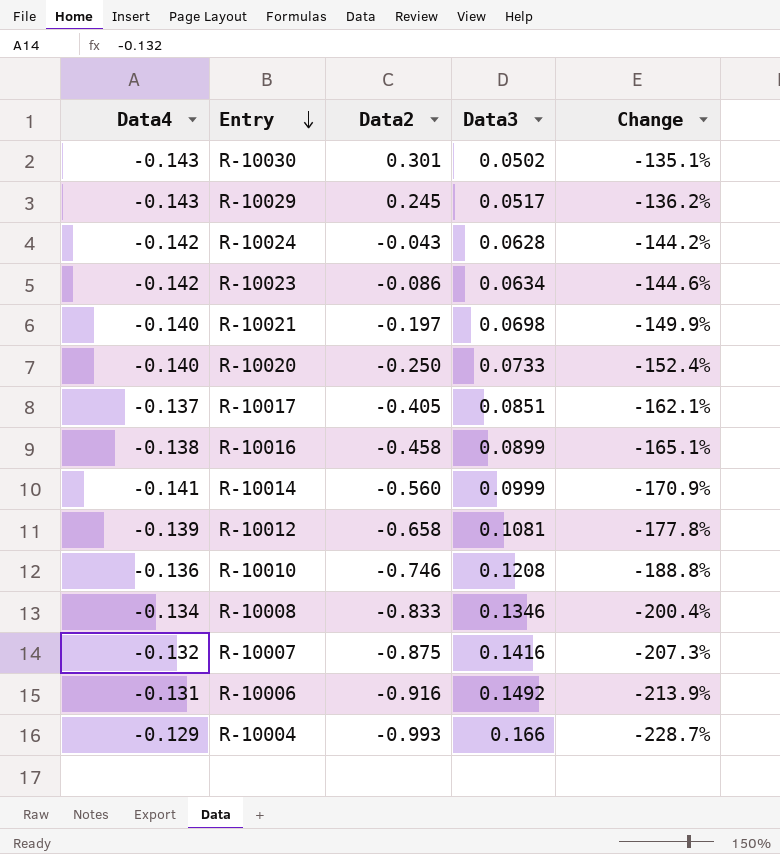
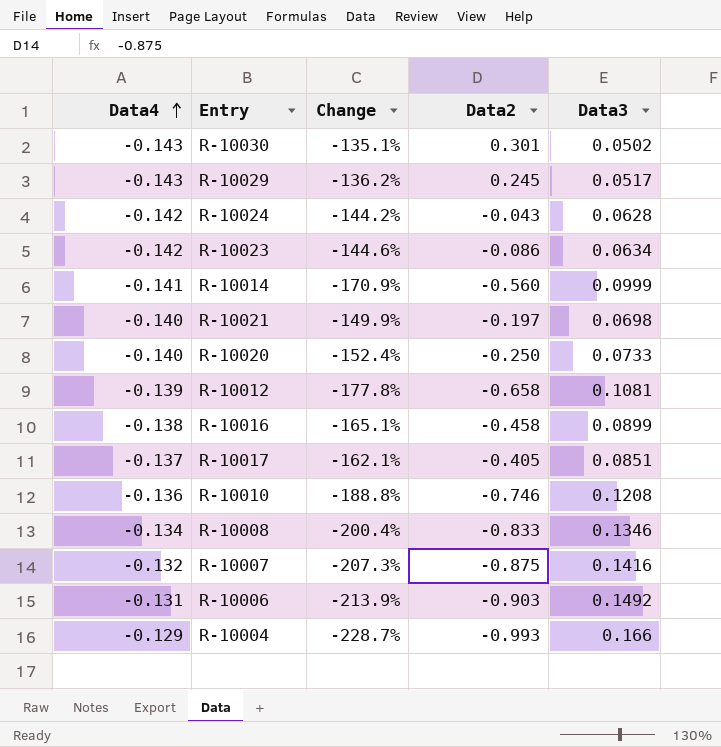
row order: Entry descending -> Data4 ascending
column Change | position: 5 -> 3
R-10006 | Data2: -0.916 -> -0.903

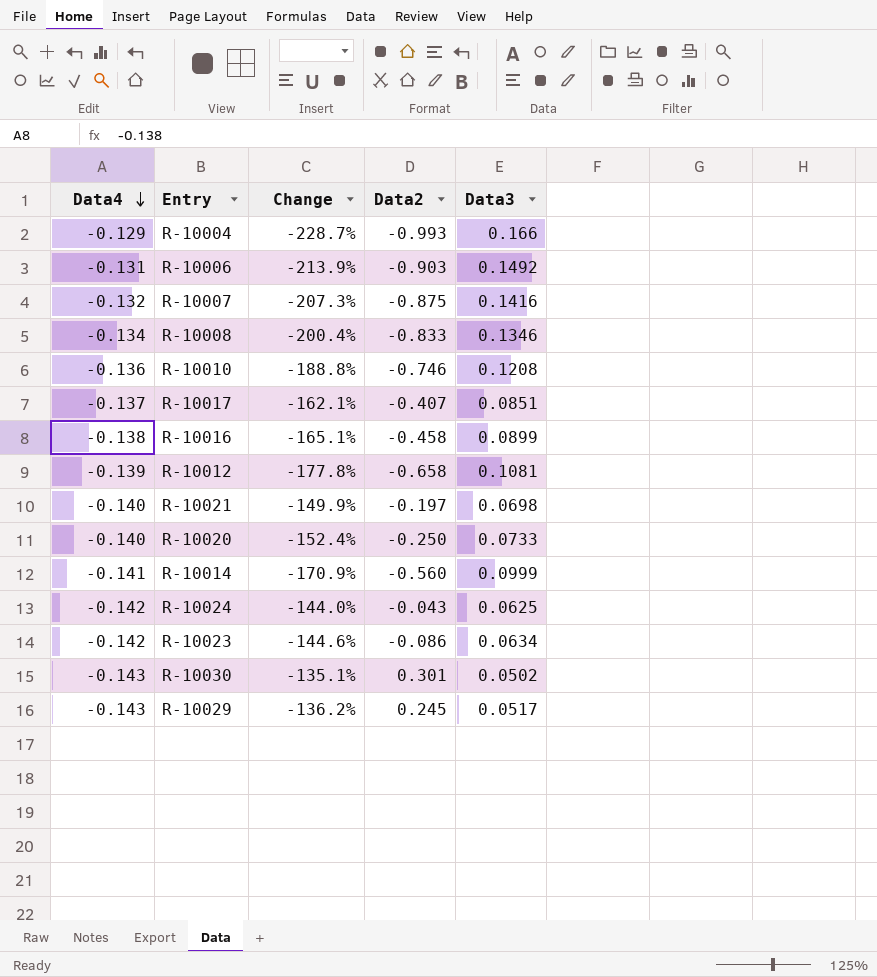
row order: Data4 ascending -> Data4 descending
R-10017 | Data2: -0.405 -> -0.407
R-10024 | Change: -144.2% -> -144.0%
R-10024 | Data3: 0.0628 -> 0.0625

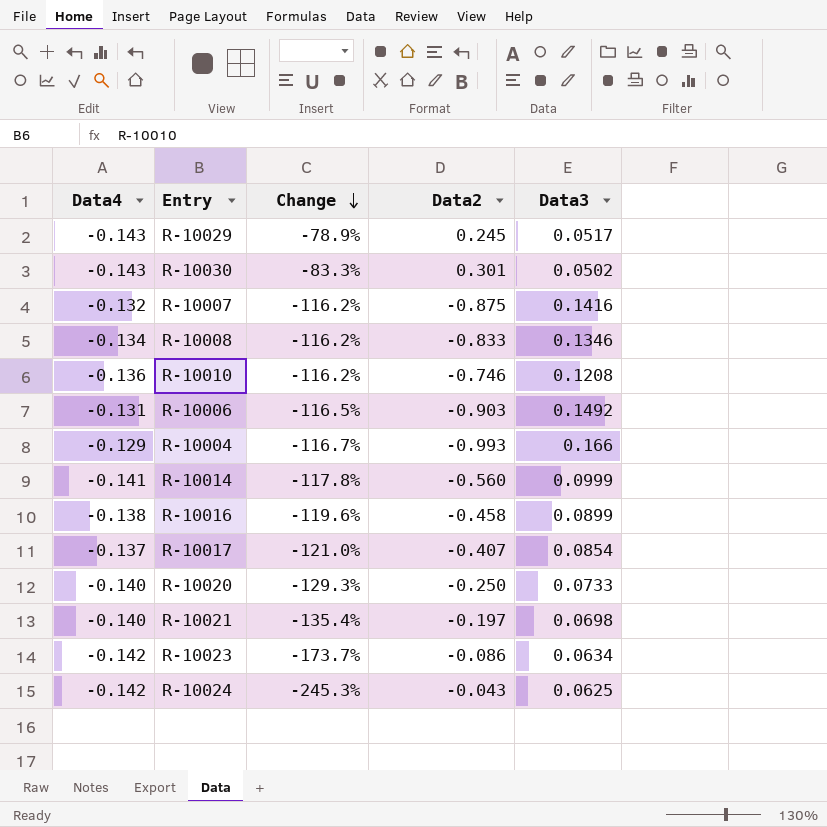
row order: Data4 descending -> Change descending
column Change | formula: ([Data3] - [Data4]) / [Data4] -> ([Data3] - [Data2]) / [Data2]
row R-10012: -0.139 | -177.8% | -0.658 | 0.1081 -> none
R-10017 | Data3: 0.0851 -> 0.0854

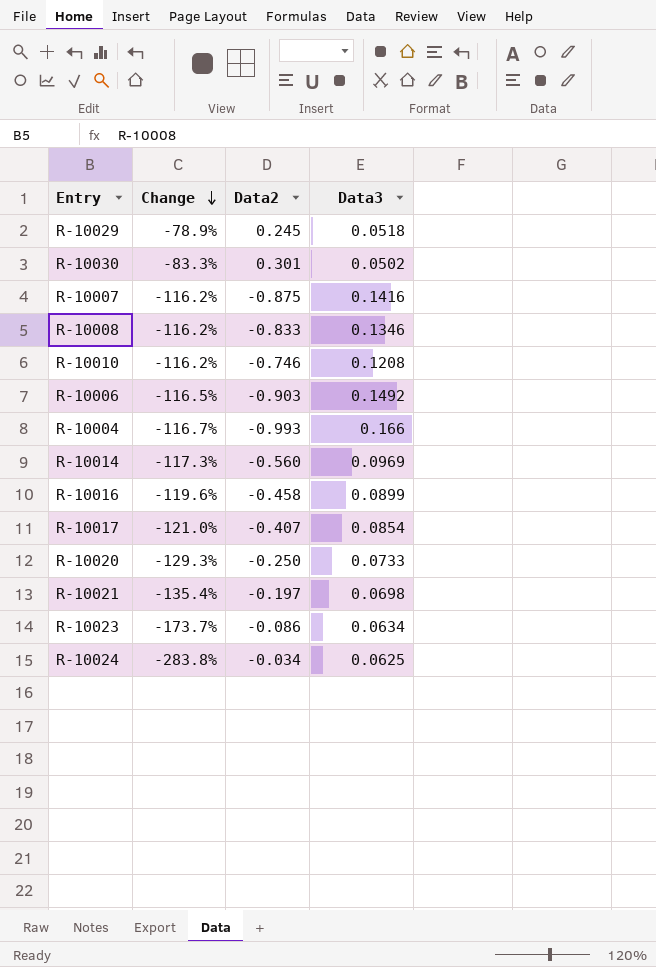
column Data4 | position: 1 -> none
R-10029 | Data3: 0.0517 -> 0.0518
R-10014 | Change: -117.8% -> -117.3%
R-10014 | Data3: 0.0999 -> 0.0969
R-10024 | Change: -245.3% -> -283.8%
R-10024 | Data2: -0.043 -> -0.034

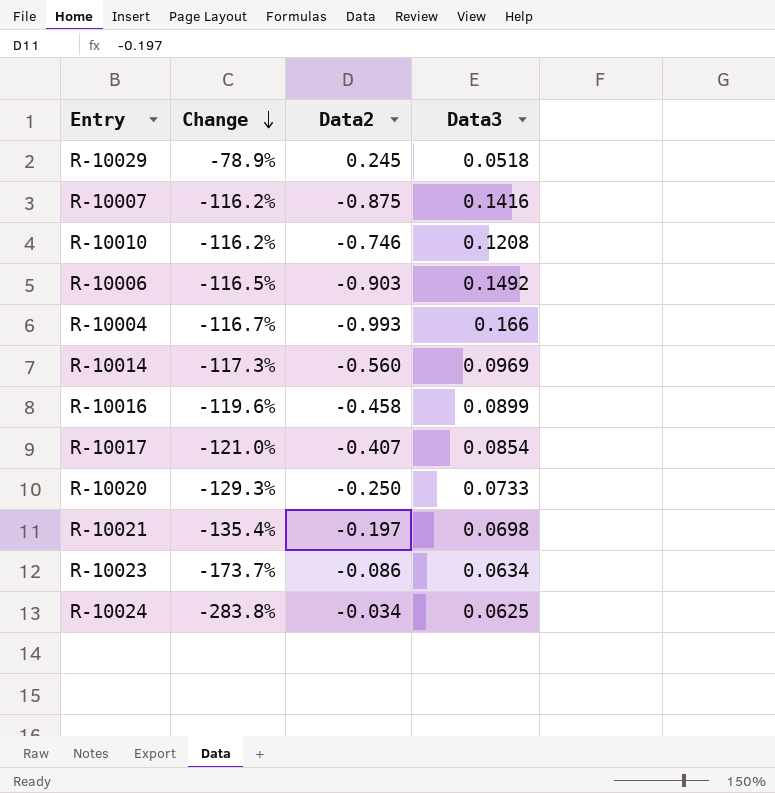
row R-10030: -83.3% | 0.301 | 0.0502 -> none
row R-10008: -116.2% | -0.833 | 0.1346 -> none

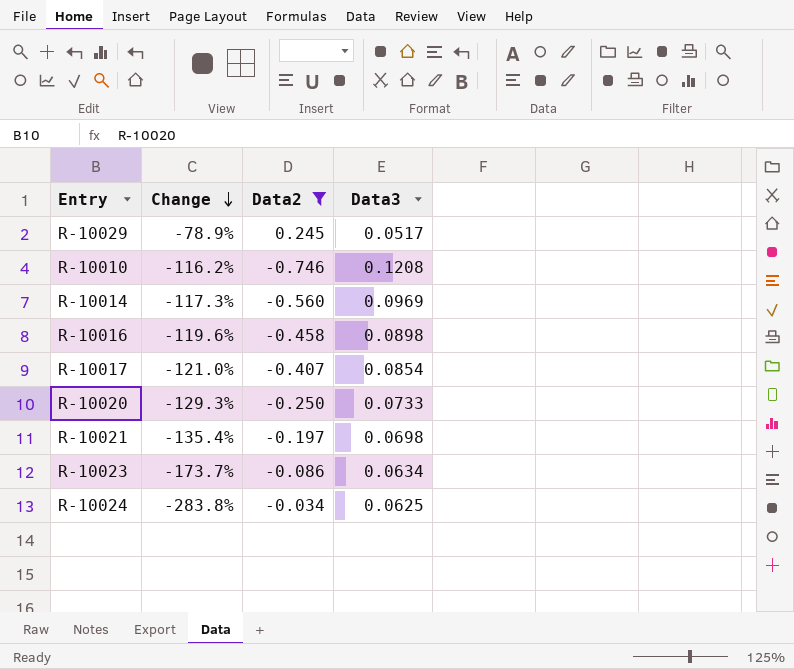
filter: none -> Data2 >= -0.746
R-10029 | Data3: 0.0518 -> 0.0517
R-10016 | Data3: 0.0899 -> 0.0898

